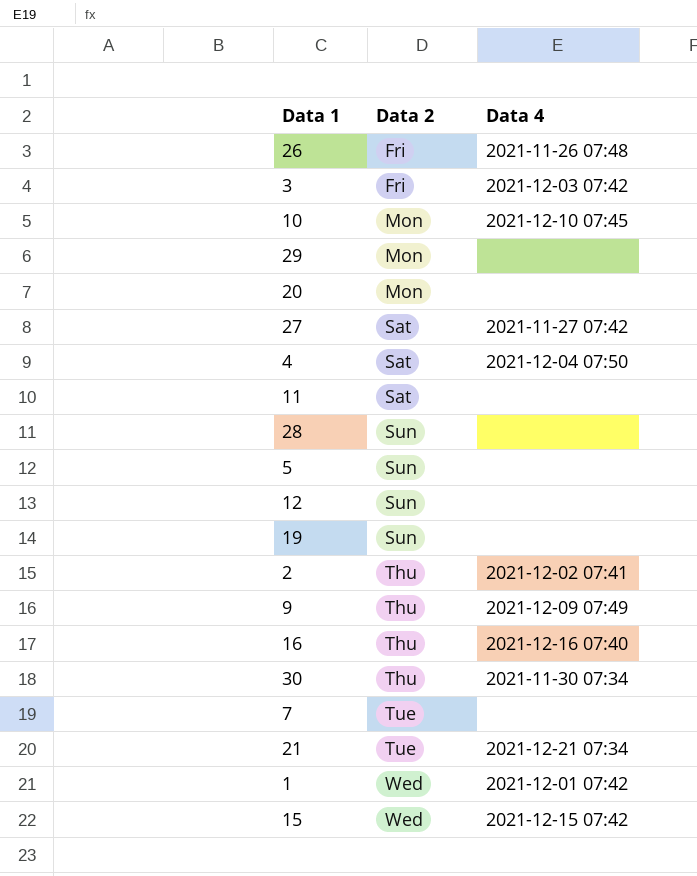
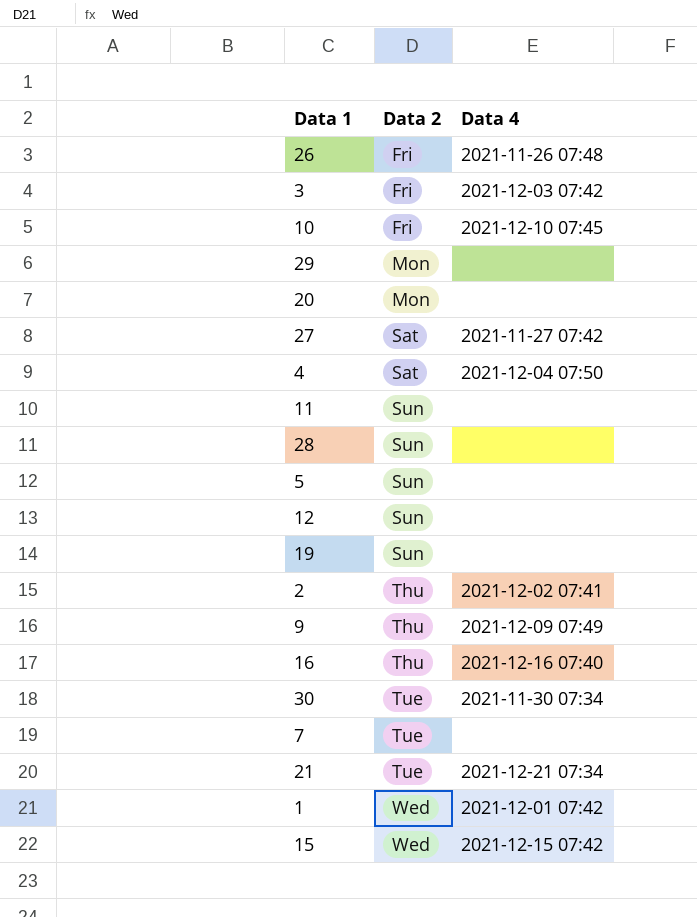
10 | Data 2: Mon -> Fri
11 | Data 2: Sat -> Sun
30 | Data 2: Thu -> Tue

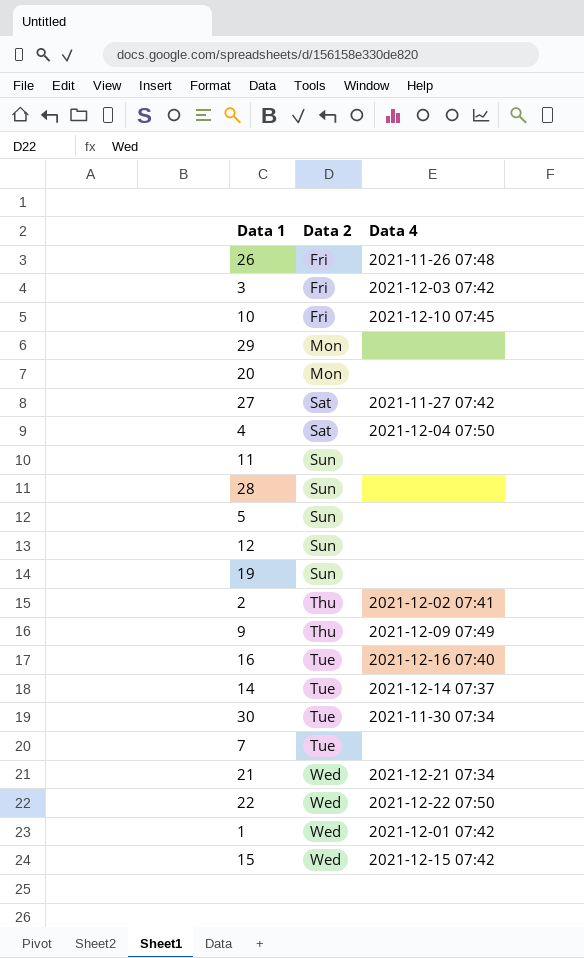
16 | Data 2: Thu -> Tue
row 14: none -> Tue | 2021-12-14 07:37
21 | Data 2: Tue -> Wed
row 22: none -> Wed | 2021-12-22 07:50

